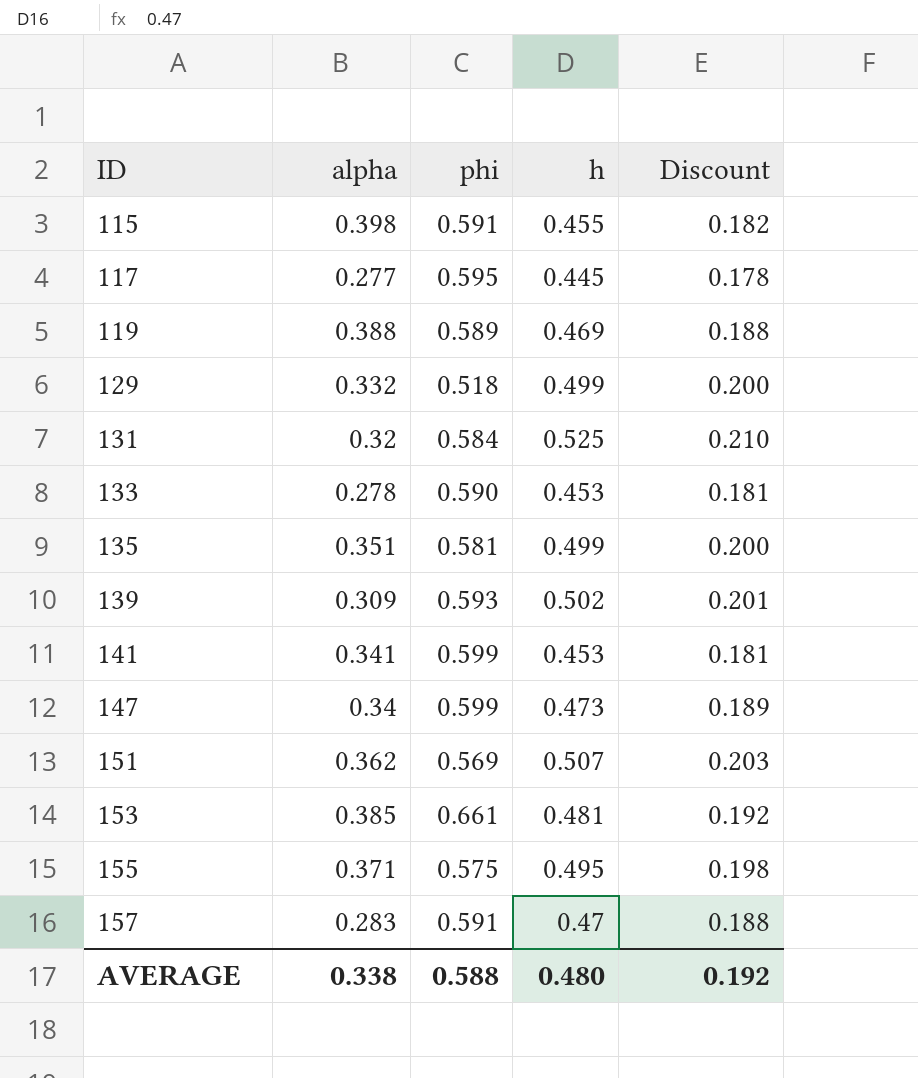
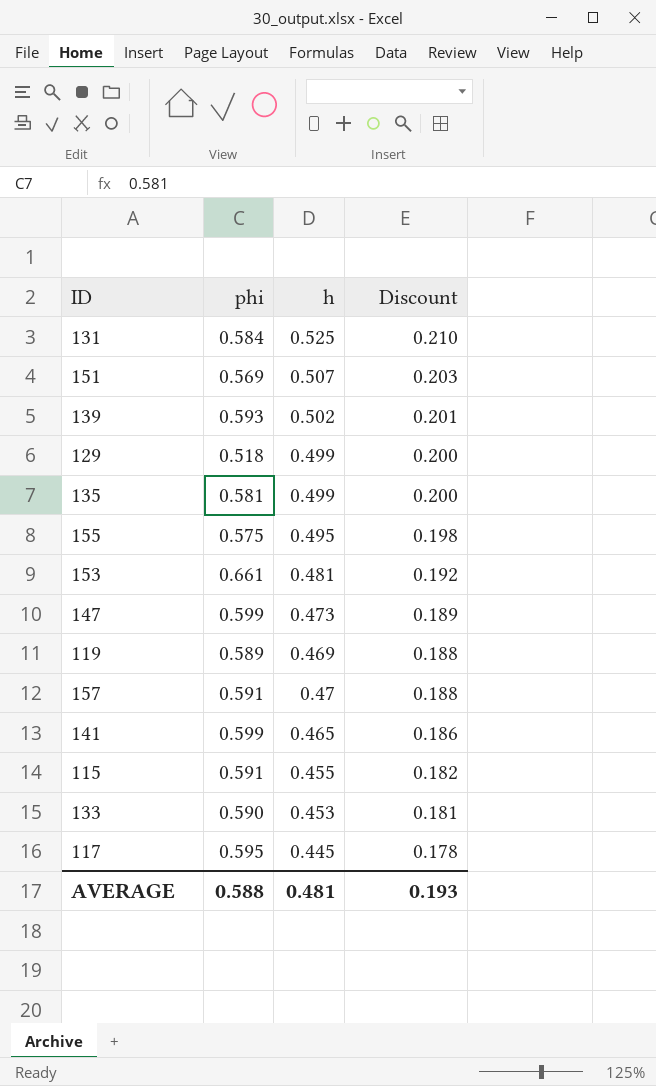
row order: ID ascending -> Discount descending
column alpha | position: 2 -> none
141 | h: 0.453 -> 0.465
141 | Discount: 0.181 -> 0.186
AVERAGE | h: 0.480 -> 0.481
AVERAGE | Discount: 0.192 -> 0.193

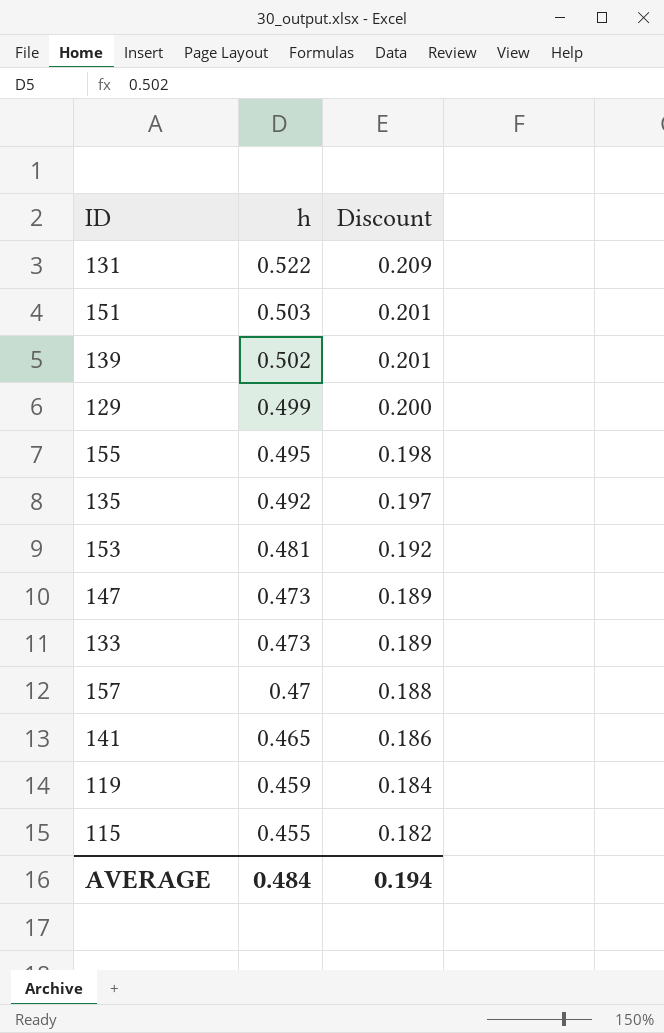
row order: Discount descending -> h descending
column phi | position: 2 -> none
row 117: 0.595 | 0.445 | 0.178 -> none
131 | h: 0.525 -> 0.522
131 | Discount: 0.210 -> 0.209
151 | h: 0.507 -> 0.503
151 | Discount: 0.203 -> 0.201
135 | h: 0.499 -> 0.492
135 | Discount: 0.200 -> 0.197
133 | h: 0.453 -> 0.473
133 | Discount: 0.181 -> 0.189
119 | h: 0.469 -> 0.459
119 | Discount: 0.188 -> 0.184
AVERAGE | h: 0.481 -> 0.484
AVERAGE | Discount: 0.193 -> 0.194

